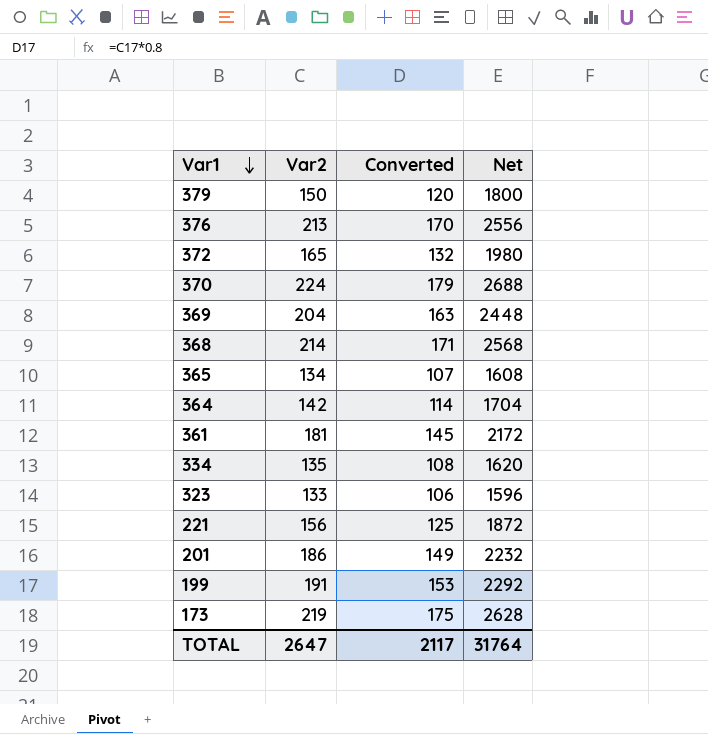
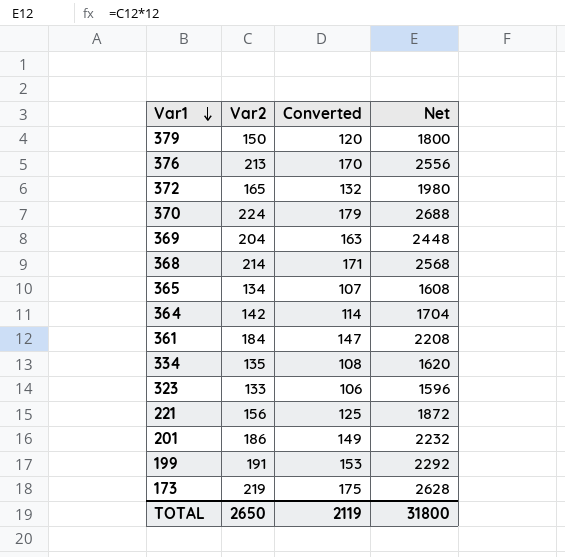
361 | Var2: 181 -> 184
361 | Converted: 145 -> 147
361 | Net: 2172 -> 2208
TOTAL | Var2: 2647 -> 2650
TOTAL | Converted: 2117 -> 2119
TOTAL | Net: 31764 -> 31800

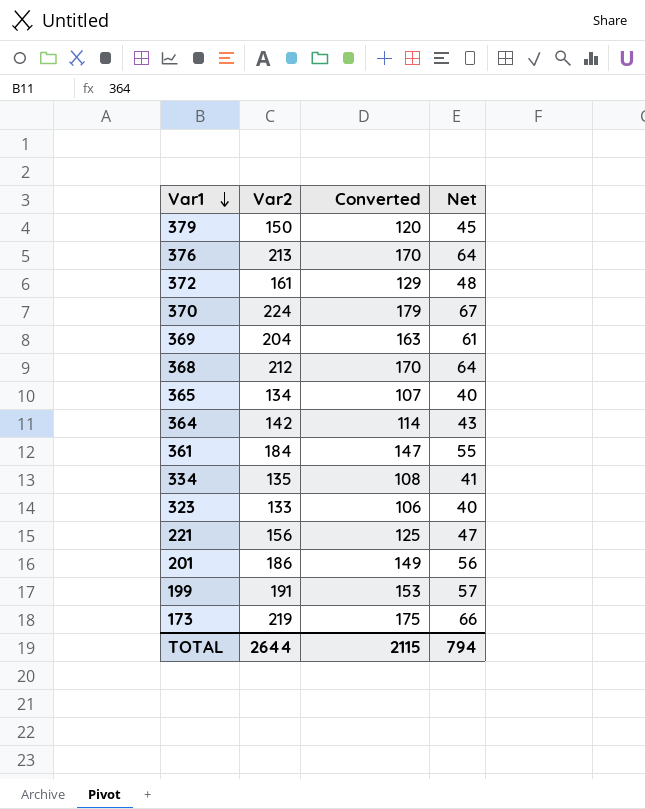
column Net | formula: [Var2] * 12 -> [Var2] * 0.3
372 | Var2: 165 -> 161
372 | Converted: 132 -> 129
368 | Var2: 214 -> 212
368 | Converted: 171 -> 170
TOTAL | Var2: 2650 -> 2644
TOTAL | Converted: 2119 -> 2115
TOTAL | Net: 31800 -> 794

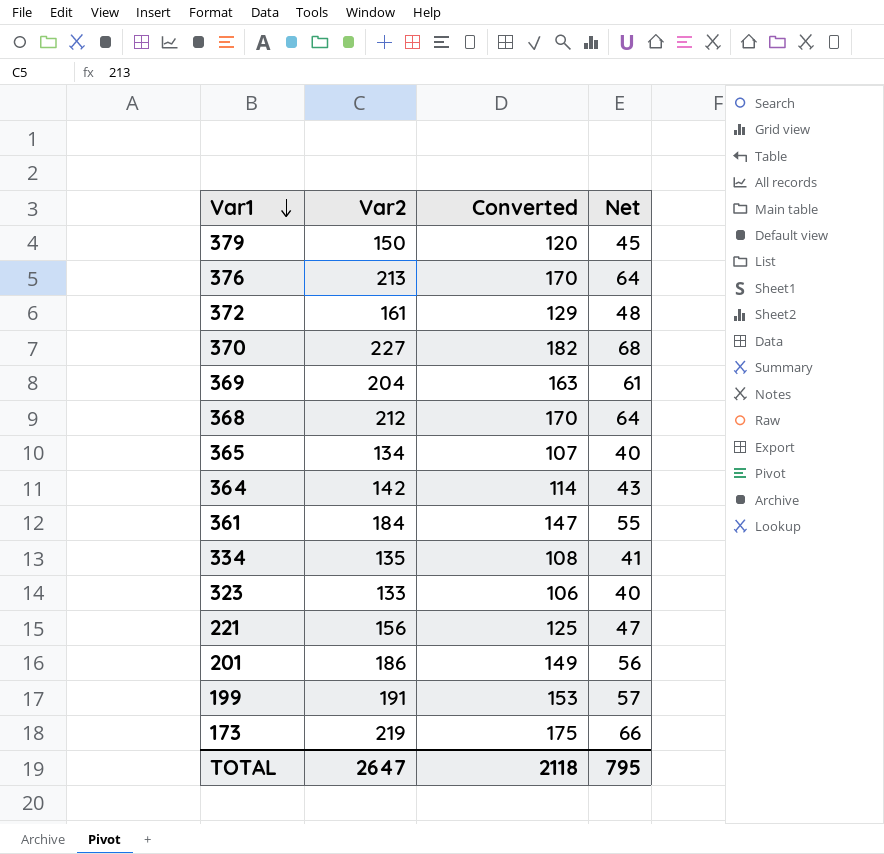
370 | Var2: 224 -> 227
370 | Converted: 179 -> 182
370 | Net: 67 -> 68
TOTAL | Var2: 2644 -> 2647
TOTAL | Converted: 2115 -> 2118
TOTAL | Net: 794 -> 795

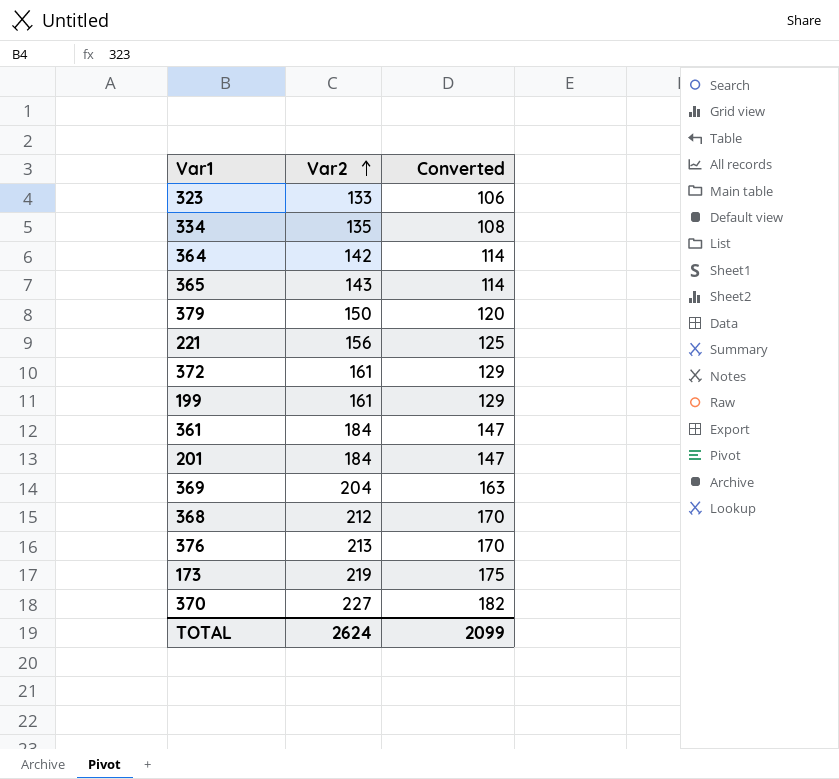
row order: Var1 descending -> Var2 ascending
column Net | formula: [Var2] * 0.3 -> none
365 | Var2: 134 -> 143
365 | Converted: 107 -> 114
199 | Var2: 191 -> 161
199 | Converted: 153 -> 129
201 | Var2: 186 -> 184
201 | Converted: 149 -> 147
TOTAL | Var2: 2647 -> 2624
TOTAL | Converted: 2118 -> 2099

